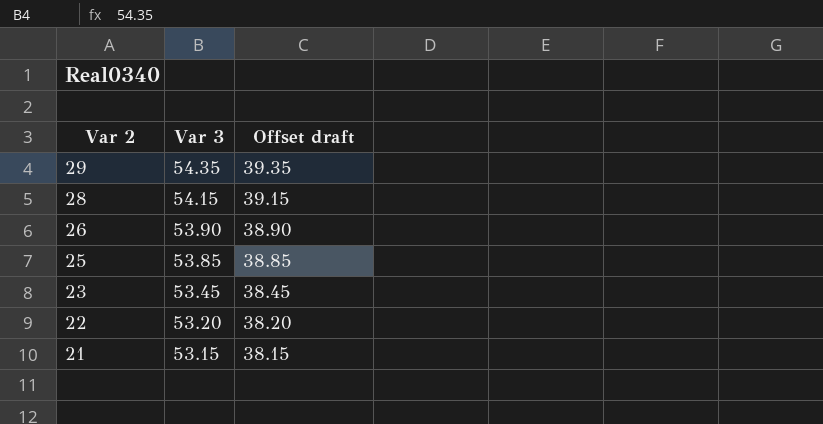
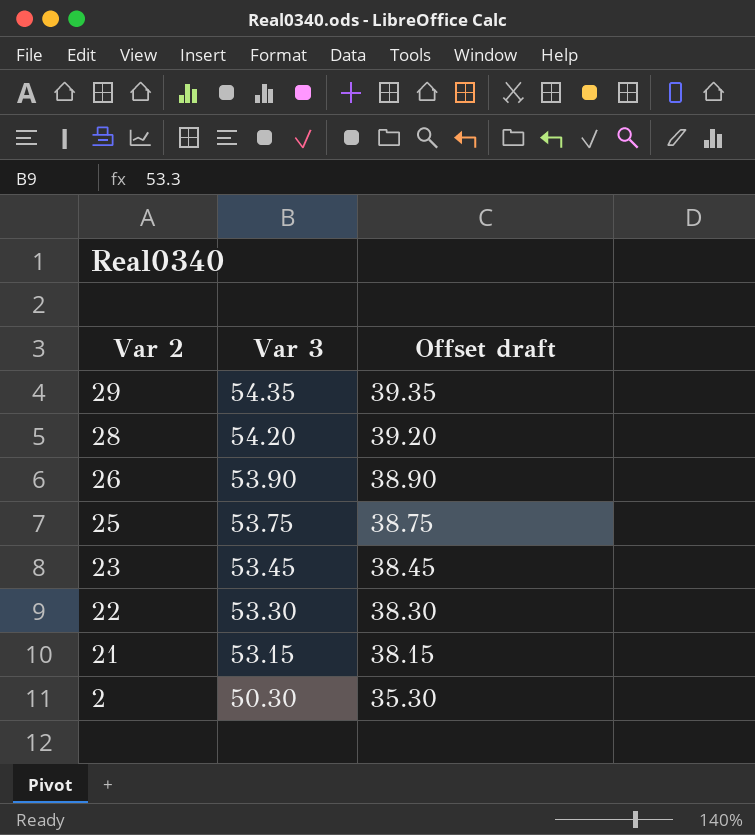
28 | Var 3: 54.15 -> 54.20
28 | Offset draft: 39.15 -> 39.20
25 | Var 3: 53.85 -> 53.75
25 | Offset draft: 38.85 -> 38.75
22 | Var 3: 53.20 -> 53.30
22 | Offset draft: 38.20 -> 38.30
row 2: none -> 50.30 | 35.30

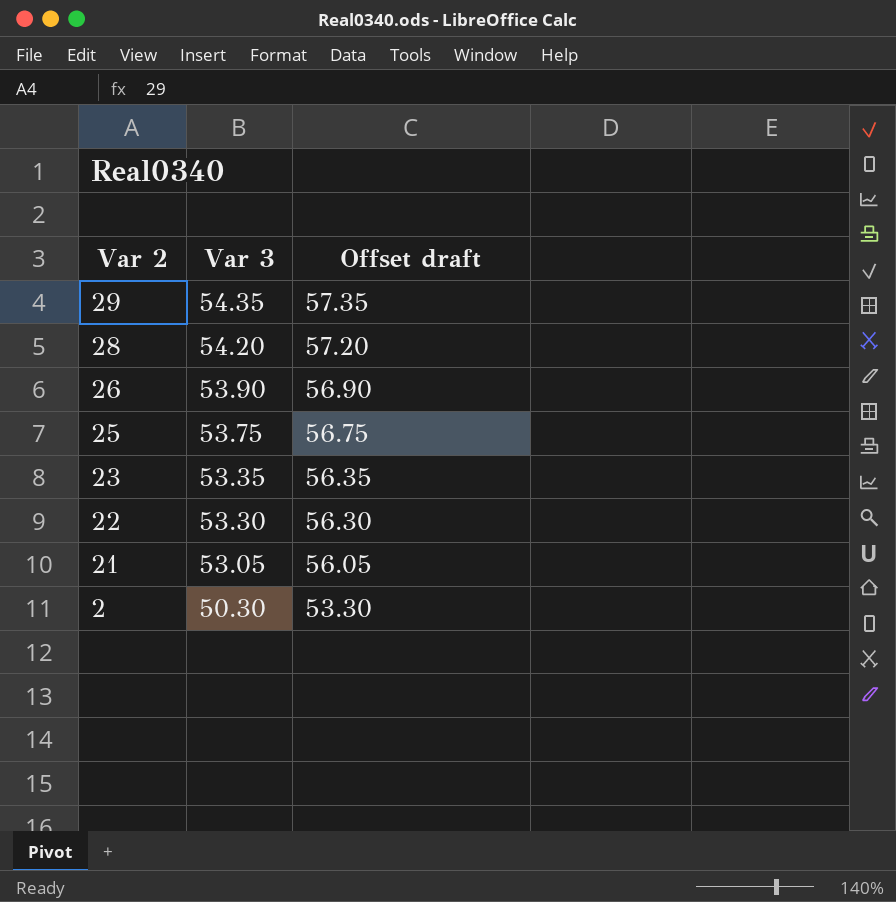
column Offset draft | formula: [Var 3] - 15 -> [Var 3] + 3
23 | Var 3: 53.45 -> 53.35
21 | Var 3: 53.15 -> 53.05

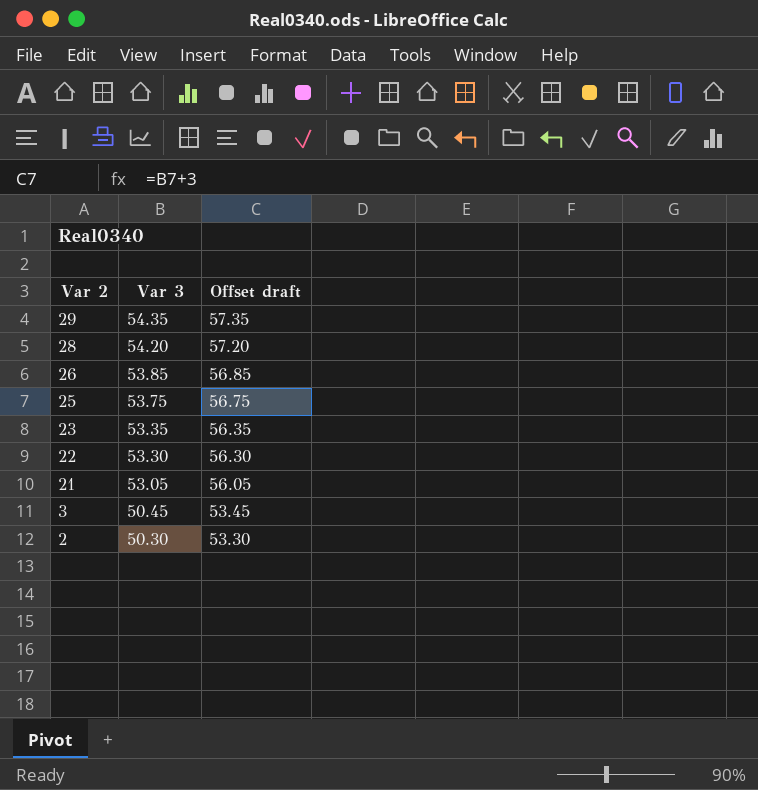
26 | Var 3: 53.90 -> 53.85
26 | Offset draft: 56.90 -> 56.85
row 3: none -> 50.45 | 53.45

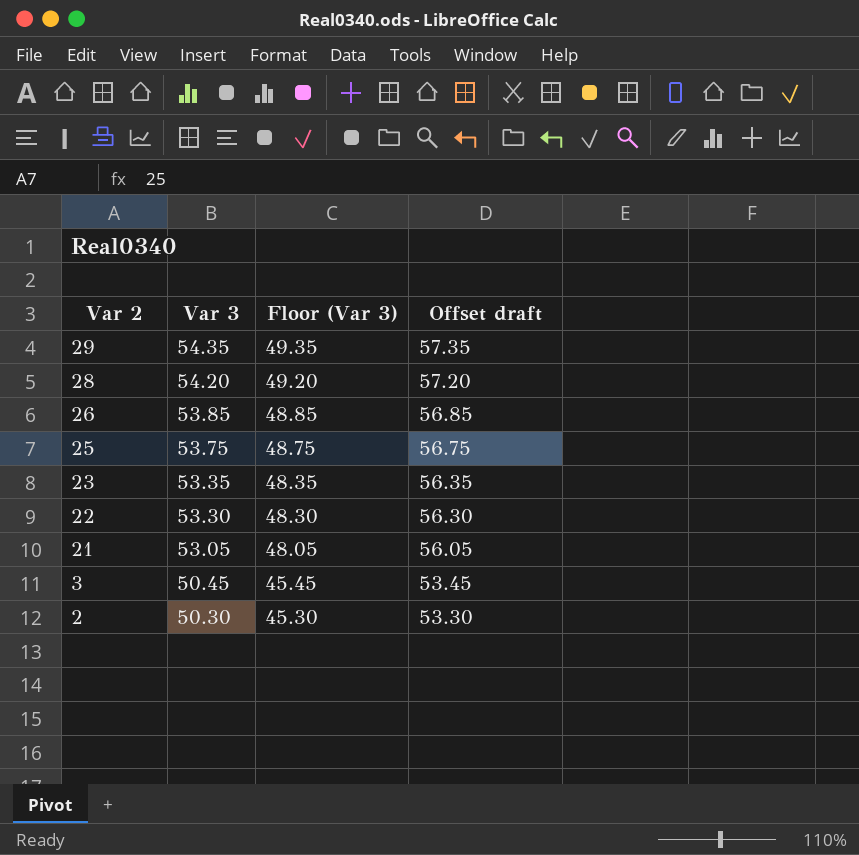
column Floor (Var 3) | formula: none -> [Var 3] - 5

